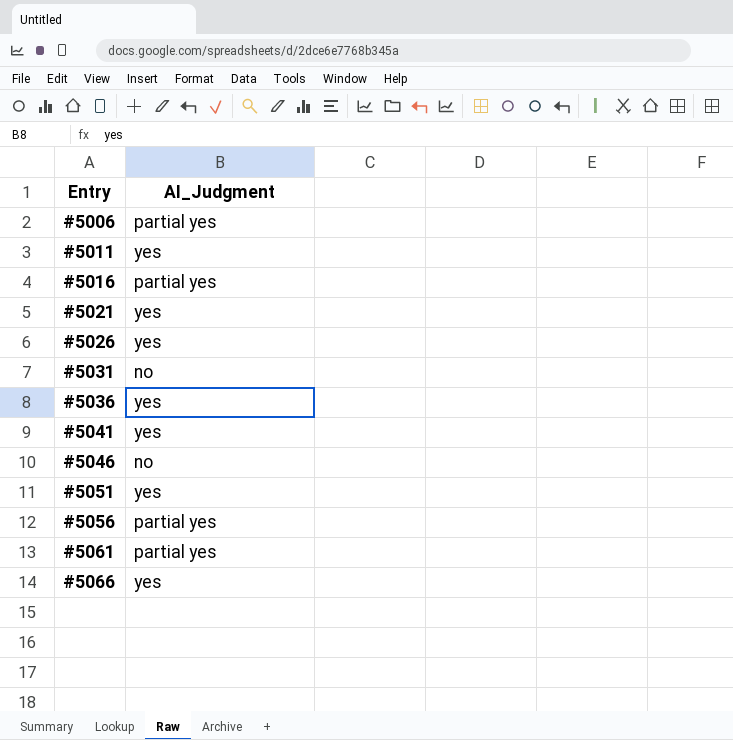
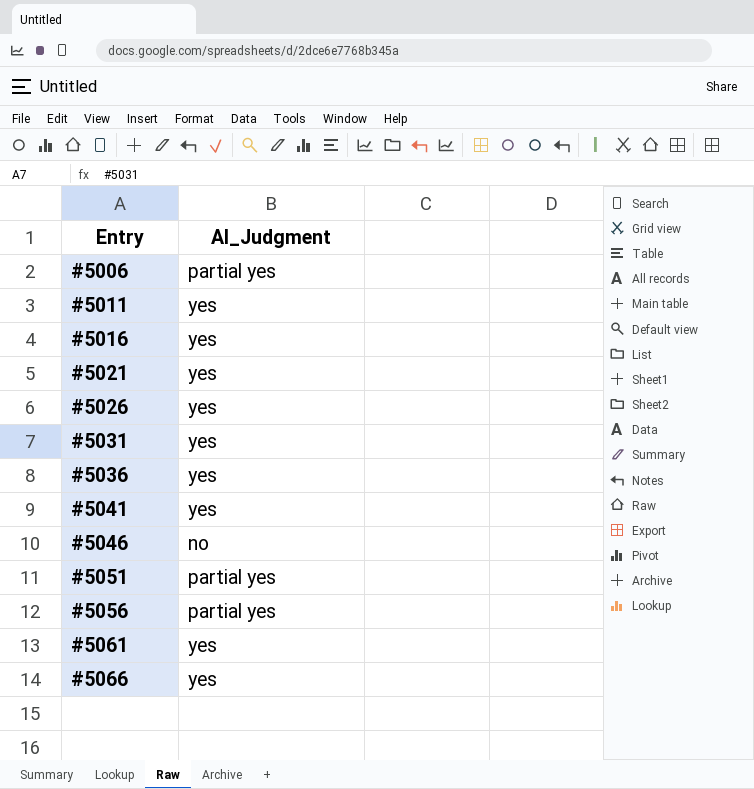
#5016 | AI_Judgment: partial yes -> yes
#5031 | AI_Judgment: no -> yes
#5051 | AI_Judgment: yes -> partial yes
#5061 | AI_Judgment: partial yes -> yes

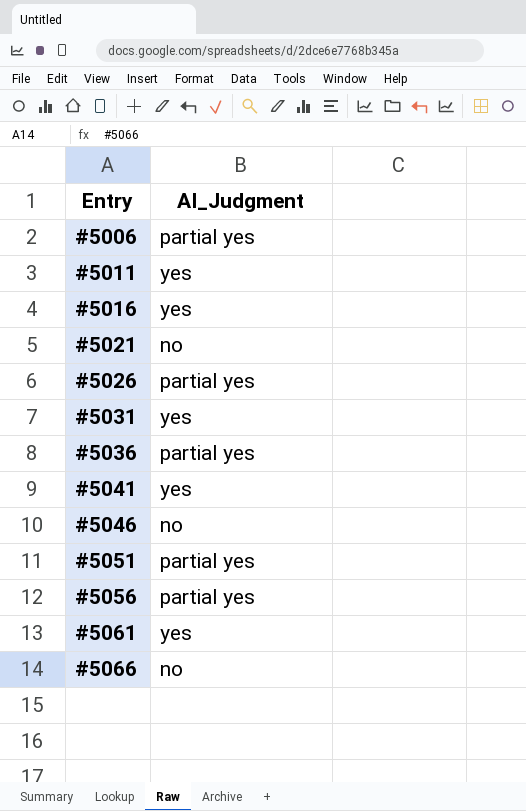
#5021 | AI_Judgment: yes -> no
#5026 | AI_Judgment: yes -> partial yes
#5036 | AI_Judgment: yes -> partial yes
#5066 | AI_Judgment: yes -> no

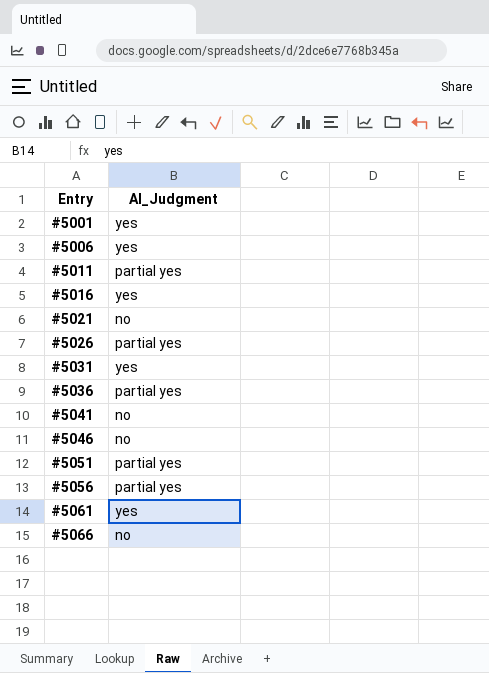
row #5001: none -> yes
#5006 | AI_Judgment: partial yes -> yes
#5011 | AI_Judgment: yes -> partial yes
#5041 | AI_Judgment: yes -> no

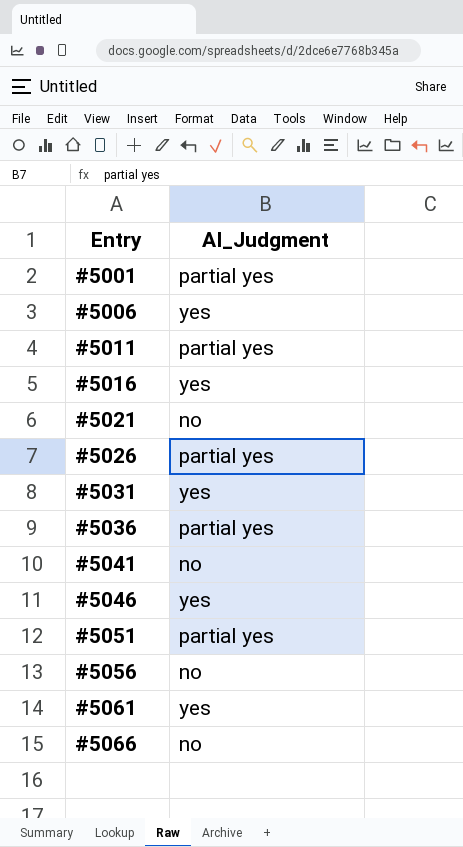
#5001 | AI_Judgment: yes -> partial yes
#5046 | AI_Judgment: no -> yes
#5056 | AI_Judgment: partial yes -> no

